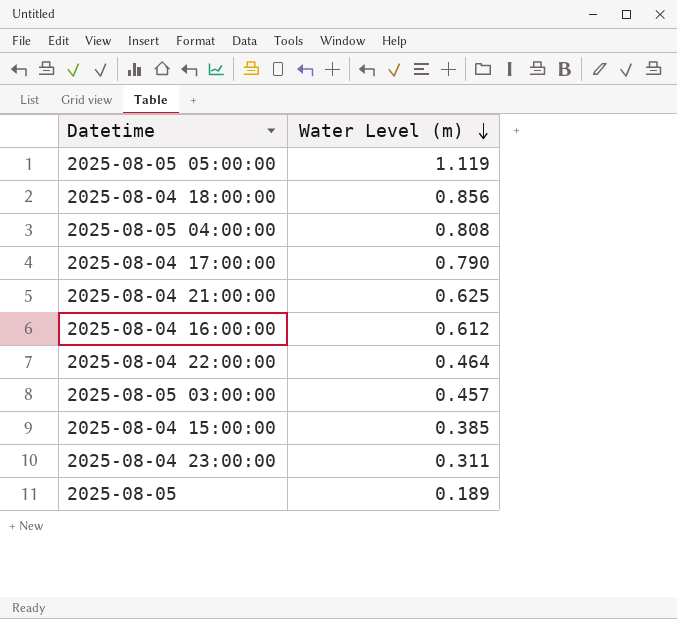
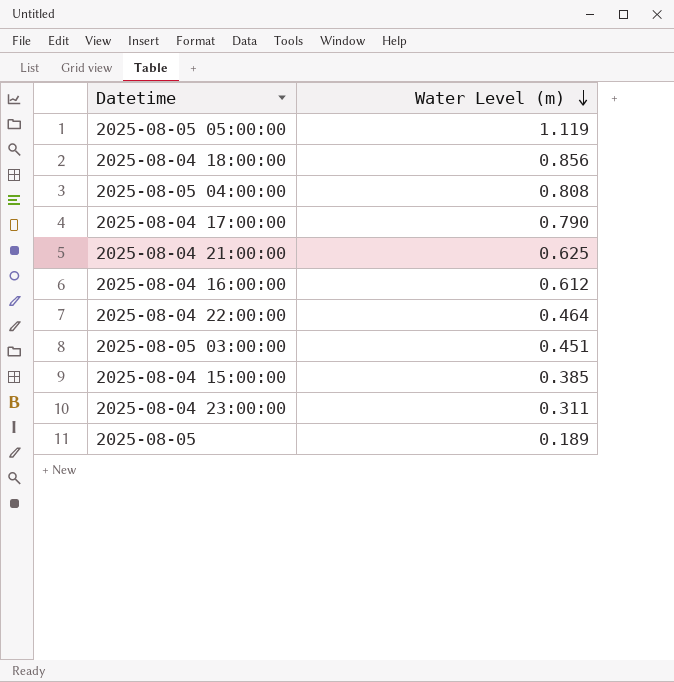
2025-08-05 03:00:00 | Water Level (m): 0.457 -> 0.451

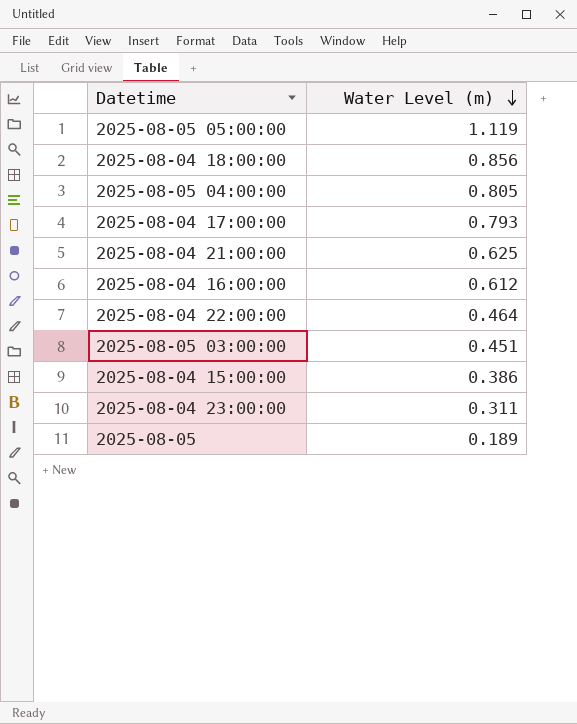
2025-08-05 04:00:00 | Water Level (m): 0.808 -> 0.805
2025-08-04 17:00:00 | Water Level (m): 0.790 -> 0.793
2025-08-04 15:00:00 | Water Level (m): 0.385 -> 0.386

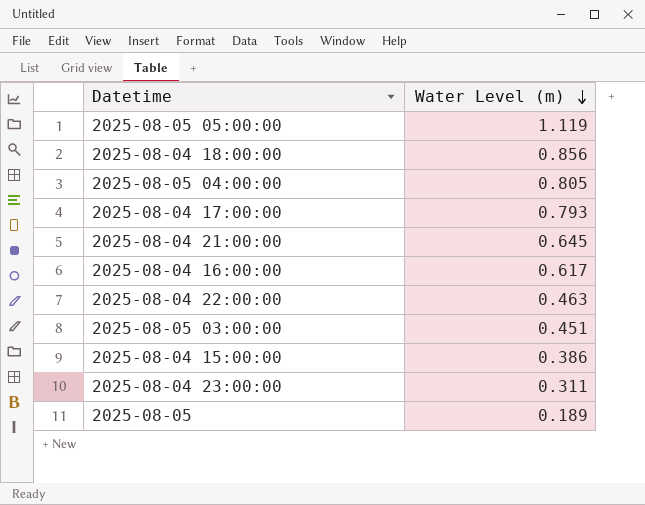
2025-08-04 21:00:00 | Water Level (m): 0.625 -> 0.645
2025-08-04 16:00:00 | Water Level (m): 0.612 -> 0.617
2025-08-04 22:00:00 | Water Level (m): 0.464 -> 0.463

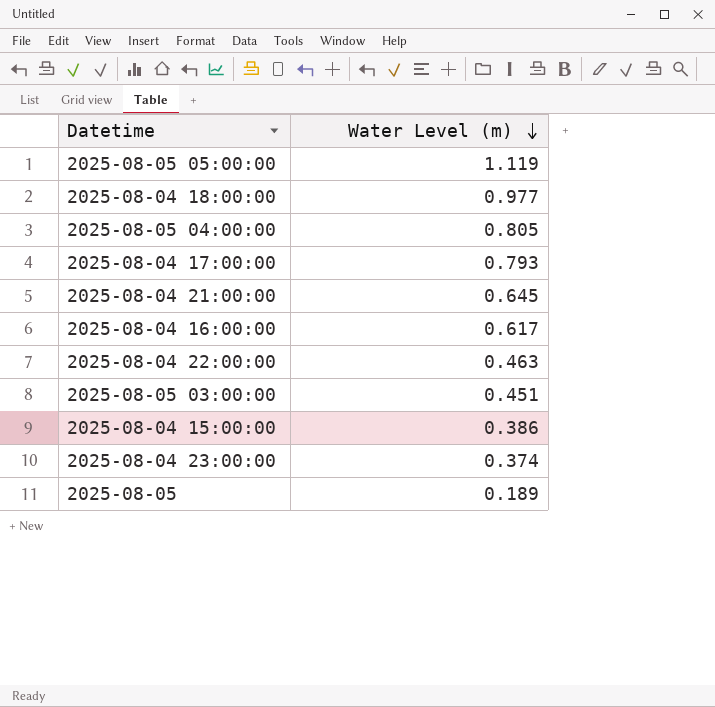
2025-08-04 18:00:00 | Water Level (m): 0.856 -> 0.977
2025-08-04 23:00:00 | Water Level (m): 0.311 -> 0.374

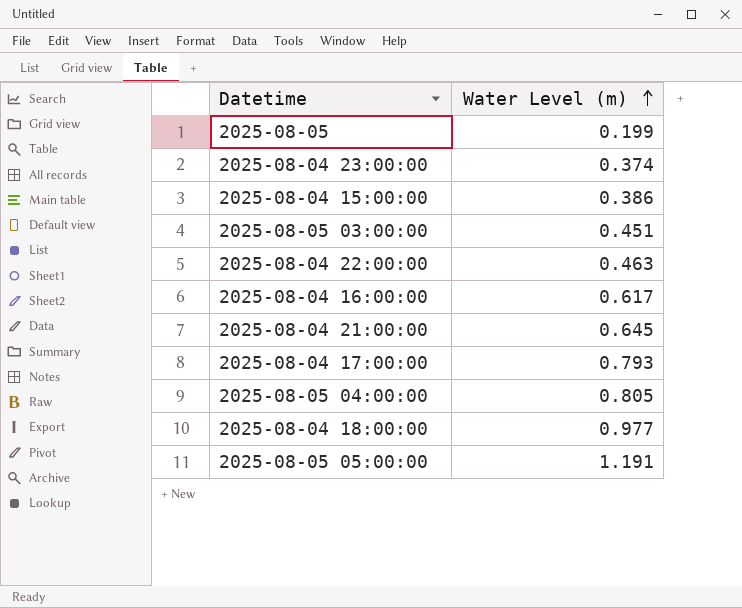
row order: Water Level (m) descending -> Water Level (m) ascending
2025-08-05 | Water Level (m): 0.189 -> 0.199
2025-08-05 05:00:00 | Water Level (m): 1.119 -> 1.191

